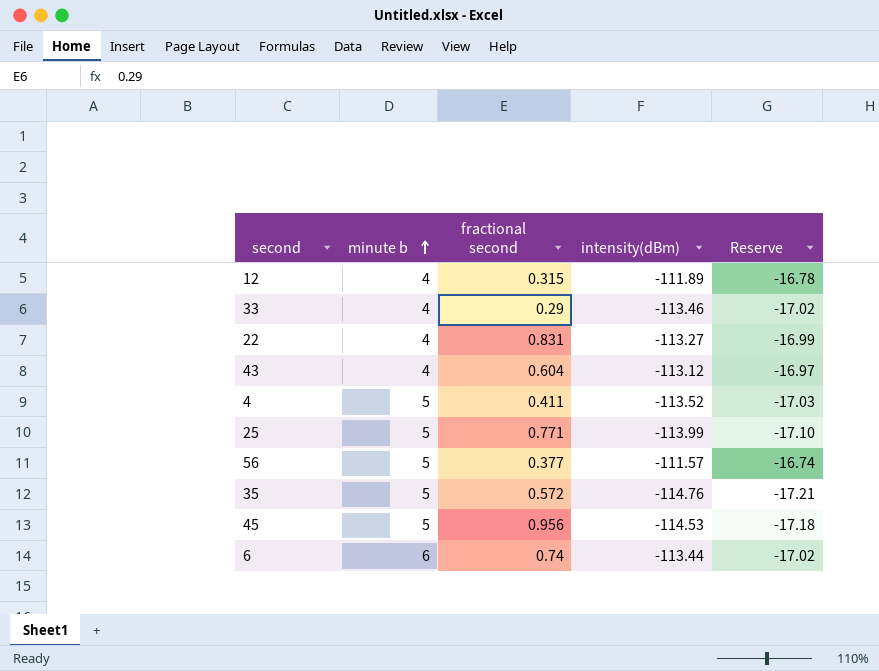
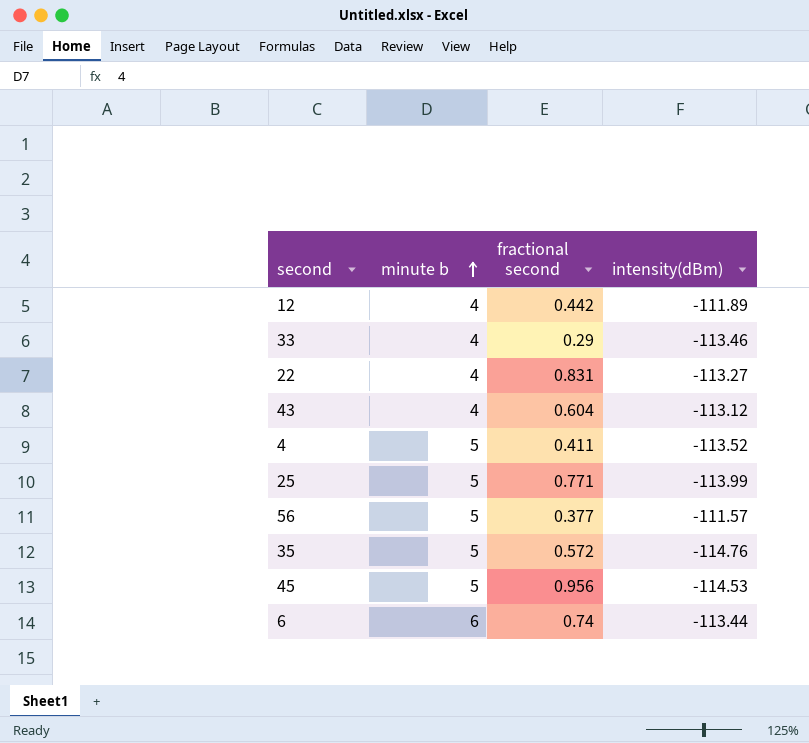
column Reserve | formula: [intensity(dBm)] * 0.15 -> none
12 | fractional second: 0.315 -> 0.442

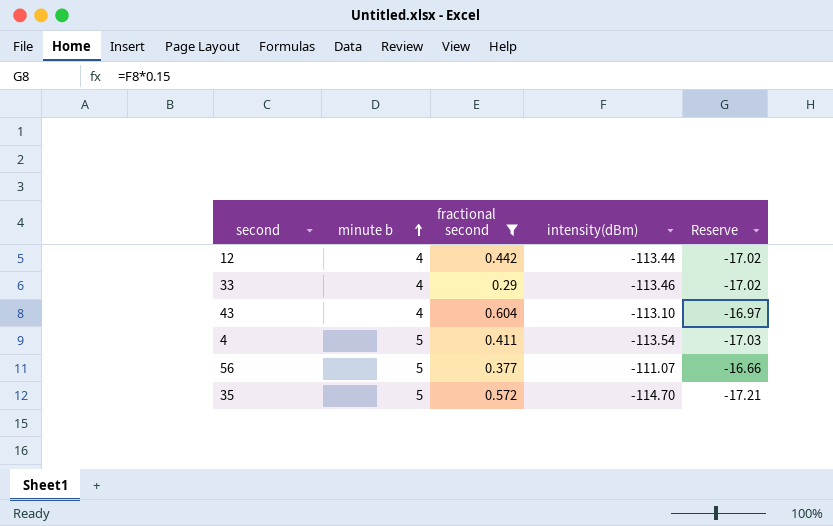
filter: none -> fractional second <= 0.604
column Reserve | formula: none -> [intensity(dBm)] * 0.15
12 | intensity(dBm): -111.89 -> -113.44
43 | intensity(dBm): -113.12 -> -113.10
4 | intensity(dBm): -113.52 -> -113.54
56 | intensity(dBm): -111.57 -> -111.07
35 | intensity(dBm): -114.76 -> -114.70

